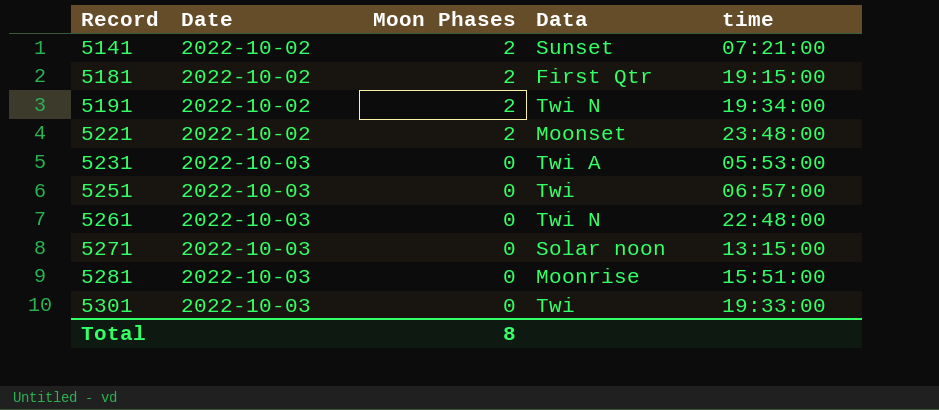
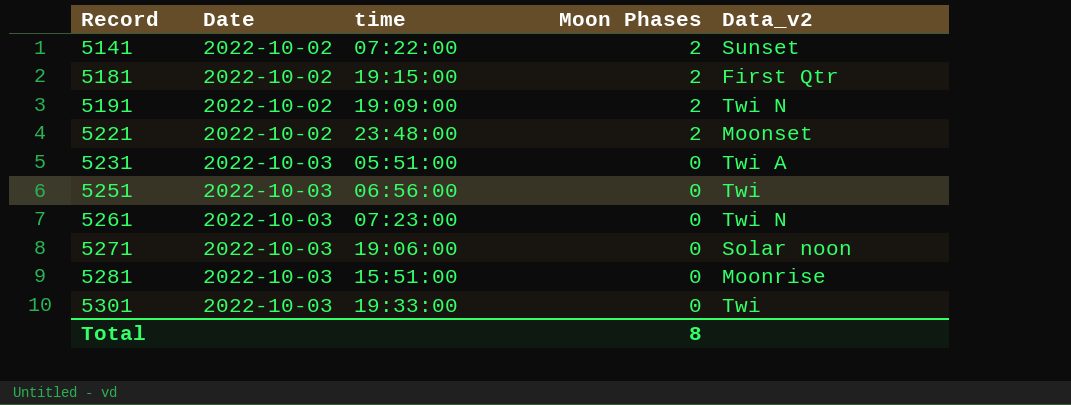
column time | position: 5 -> 3
column name: Data -> Data_v2
5141 | time: 07:21:00 -> 07:22:00
5191 | time: 19:34:00 -> 19:09:00
5231 | time: 05:53:00 -> 05:51:00
5251 | time: 06:57:00 -> 06:56:00
5261 | time: 22:48:00 -> 07:23:00
5271 | time: 13:15:00 -> 19:06:00

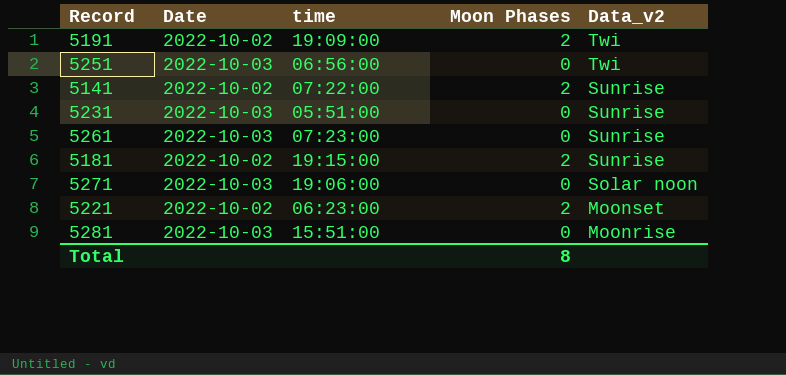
row order: Record ascending -> Data_v2 descending
row 5301: 2022-10-03 | 19:33:00 | 0 | Twi -> none
5191 | Data_v2: Twi N -> Twi
5141 | Data_v2: Sunset -> Sunrise
5231 | Data_v2: Twi A -> Sunrise
5261 | Data_v2: Twi N -> Sunrise
5181 | Data_v2: First Qtr -> Sunrise
5221 | time: 23:48:00 -> 06:23:00

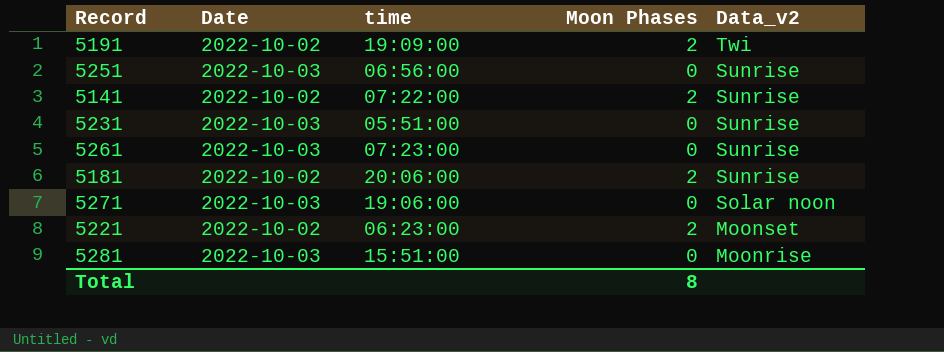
5251 | Data_v2: Twi -> Sunrise
5181 | time: 19:15:00 -> 20:06:00

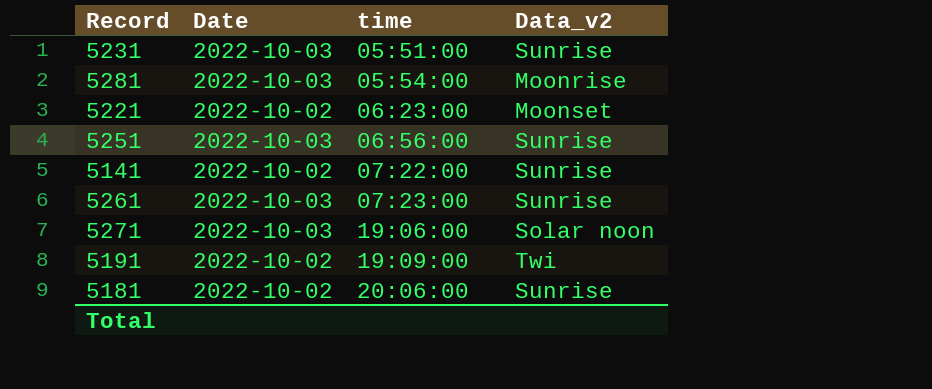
row order: Data_v2 descending -> time ascending
column Moon Phases | position: 4 -> none
5281 | time: 15:51:00 -> 05:54:00

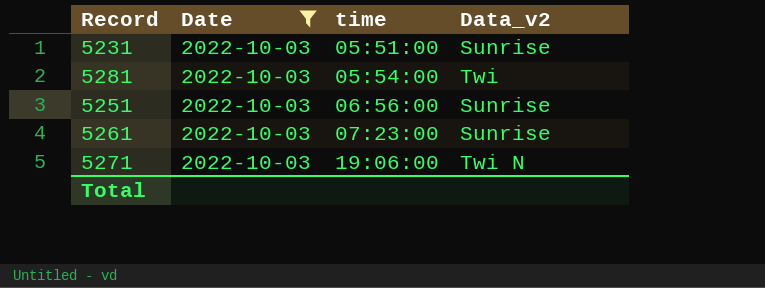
filter: none -> Date = 2022-10-03
5281 | Data_v2: Moonrise -> Twi
5271 | Data_v2: Solar noon -> Twi N

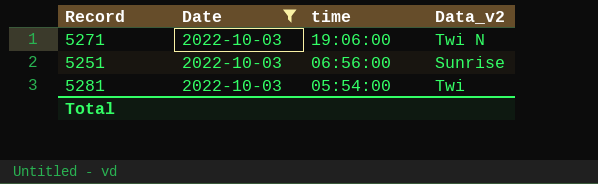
row order: time ascending -> time descending
row 5231: 2022-10-03 | 05:51:00 | Sunrise -> none
row 5261: 2022-10-03 | 07:23:00 | Sunrise -> none

